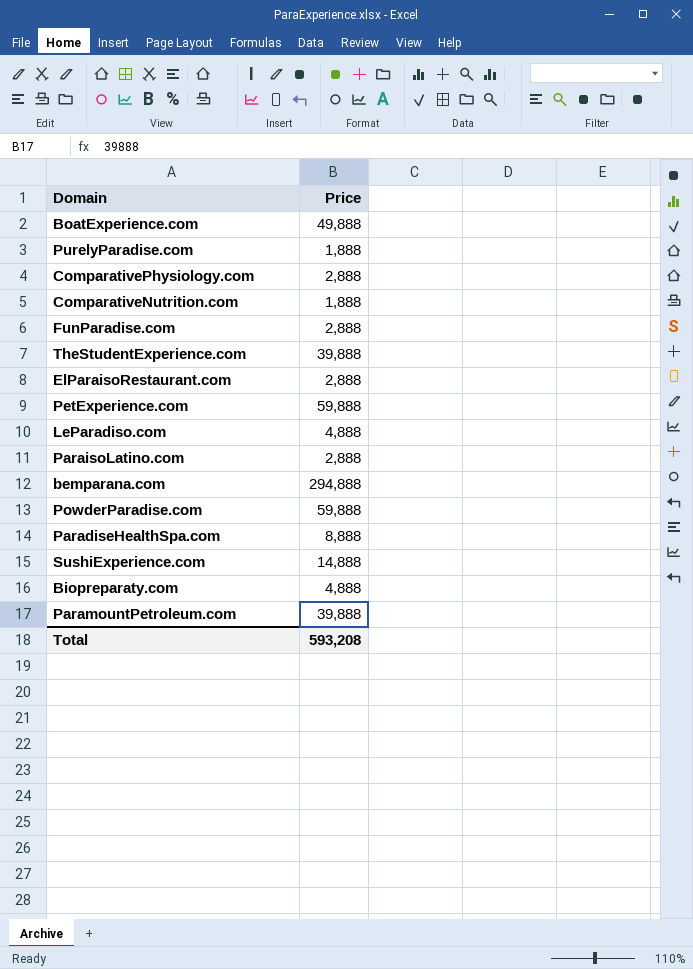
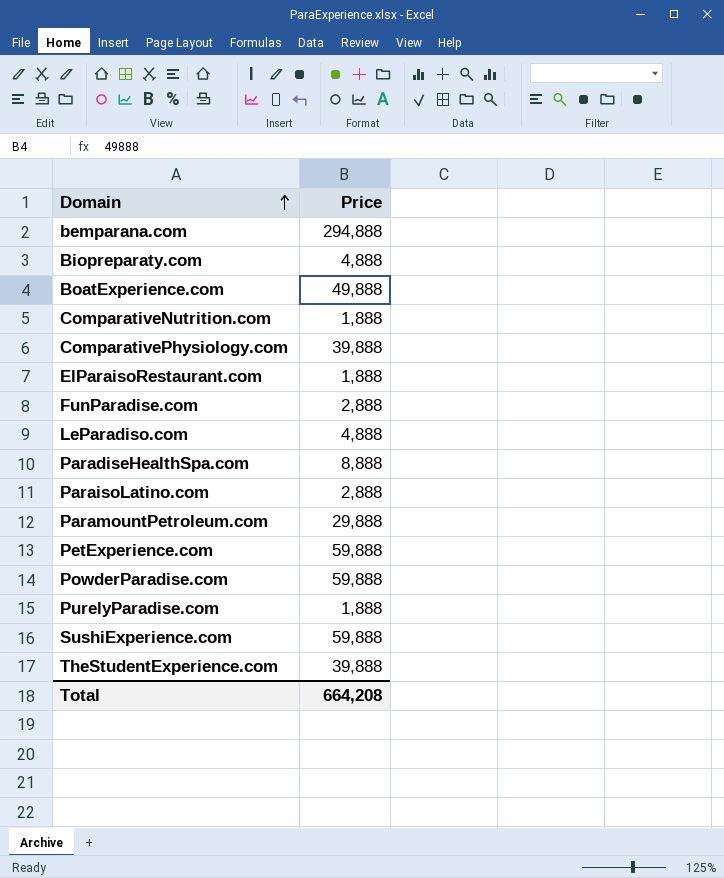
row order: none -> Domain ascending
ComparativePhysiology.com | Price: 2,888 -> 39,888
ElParaisoRestaurant.com | Price: 2,888 -> 1,888
ParamountPetroleum.com | Price: 39,888 -> 29,888
SushiExperience.com | Price: 14,888 -> 59,888
Total | Price: 593,208 -> 664,208

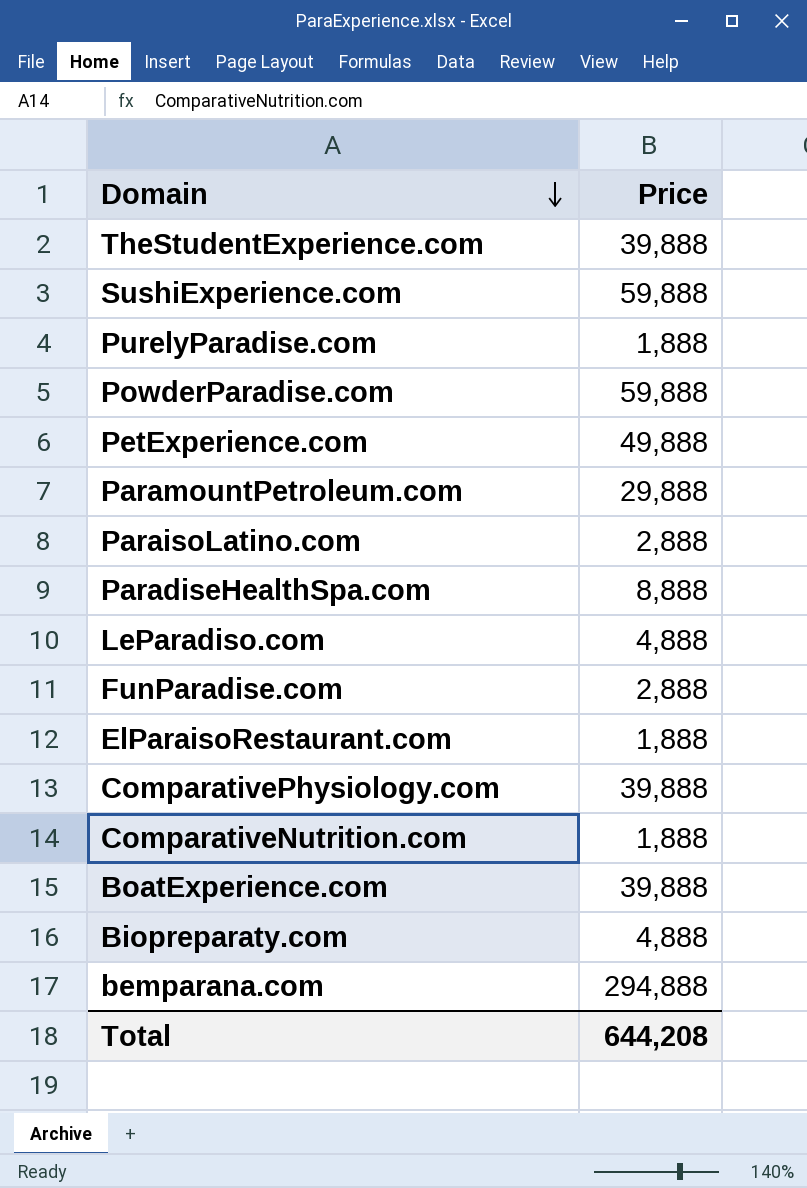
row order: Domain ascending -> Domain descending
PetExperience.com | Price: 59,888 -> 49,888
BoatExperience.com | Price: 49,888 -> 39,888
Total | Price: 664,208 -> 644,208

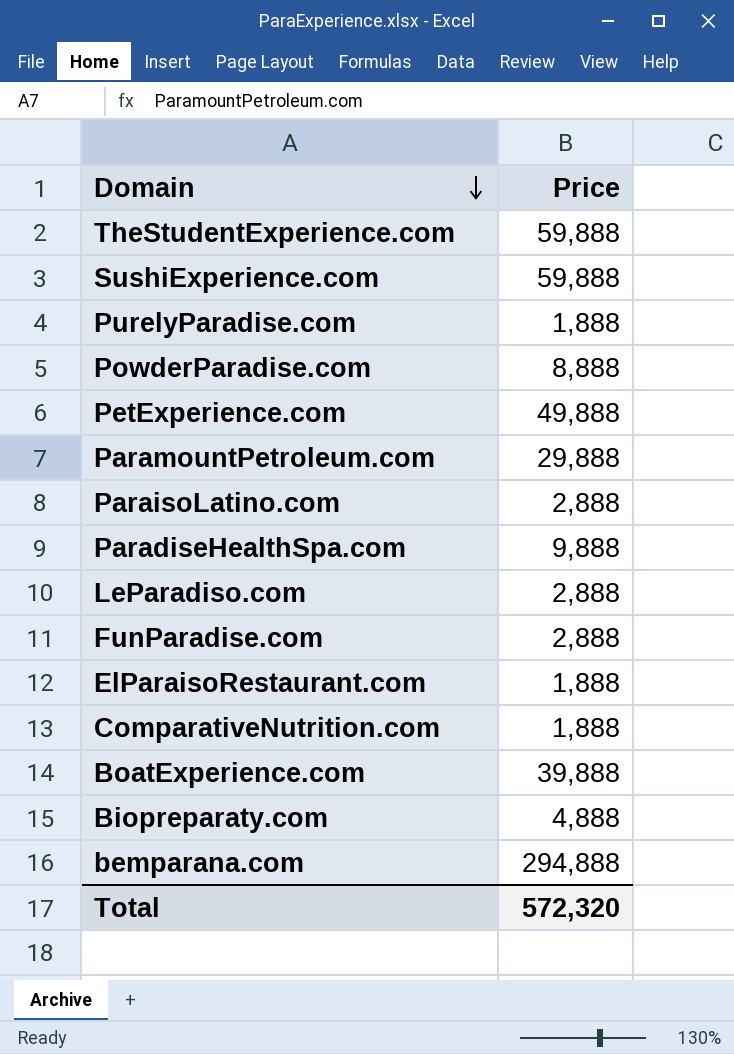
row ComparativePhysiology.com: 39,888 -> none
TheStudentExperience.com | Price: 39,888 -> 59,888
PowderParadise.com | Price: 59,888 -> 8,888
ParadiseHealthSpa.com | Price: 8,888 -> 9,888
LeParadiso.com | Price: 4,888 -> 2,888
Total | Price: 644,208 -> 572,320

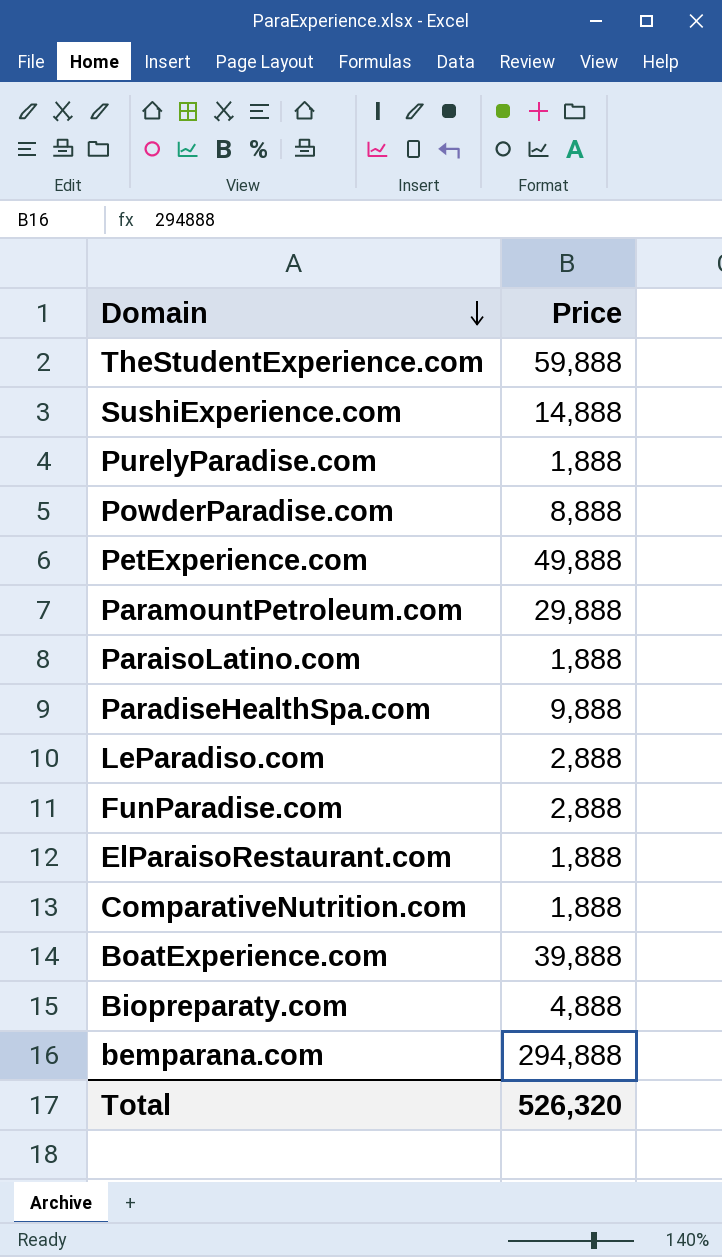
SushiExperience.com | Price: 59,888 -> 14,888
ParaisoLatino.com | Price: 2,888 -> 1,888
Total | Price: 572,320 -> 526,320

